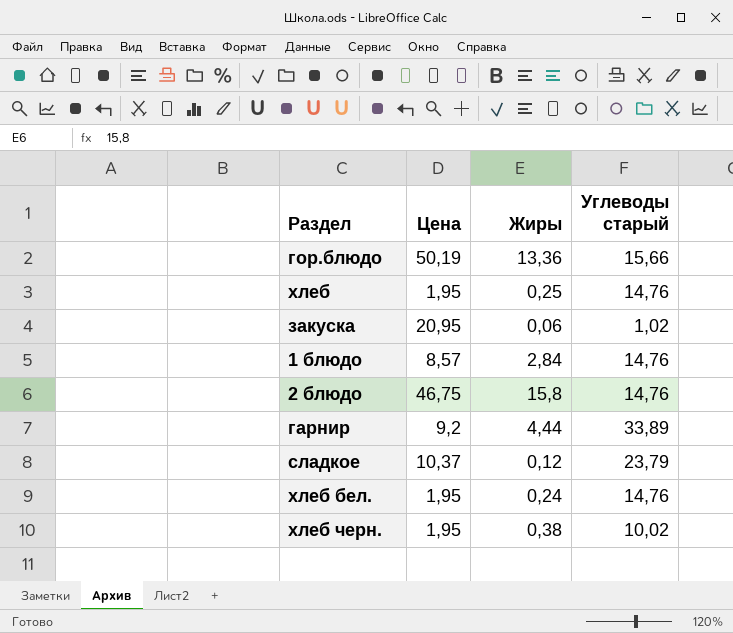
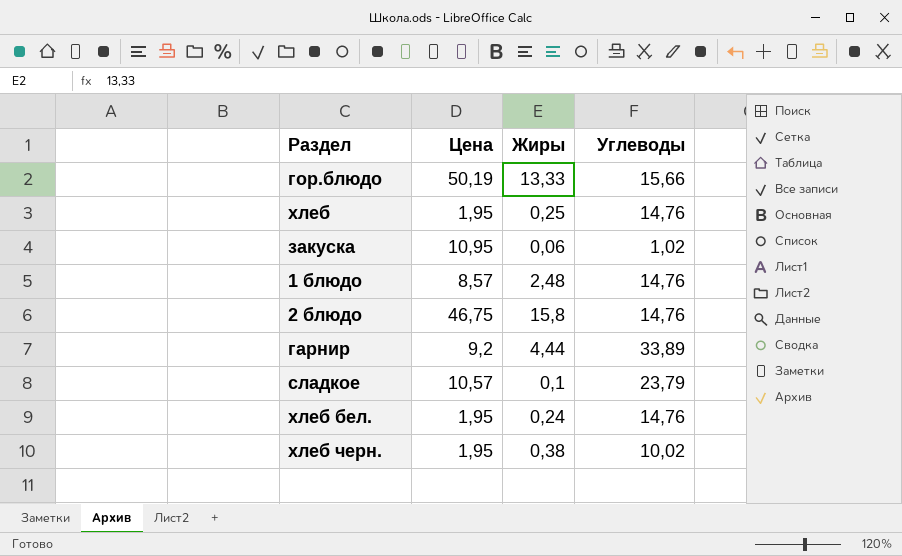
column name: Углеводы старый -> Углеводы
гор.блюдо | Жиры: 13,36 -> 13,33
закуска | Цена: 20,95 -> 10,95
1 блюдо | Жиры: 2,84 -> 2,48
сладкое | Цена: 10,37 -> 10,57
сладкое | Жиры: 0,12 -> 0,1

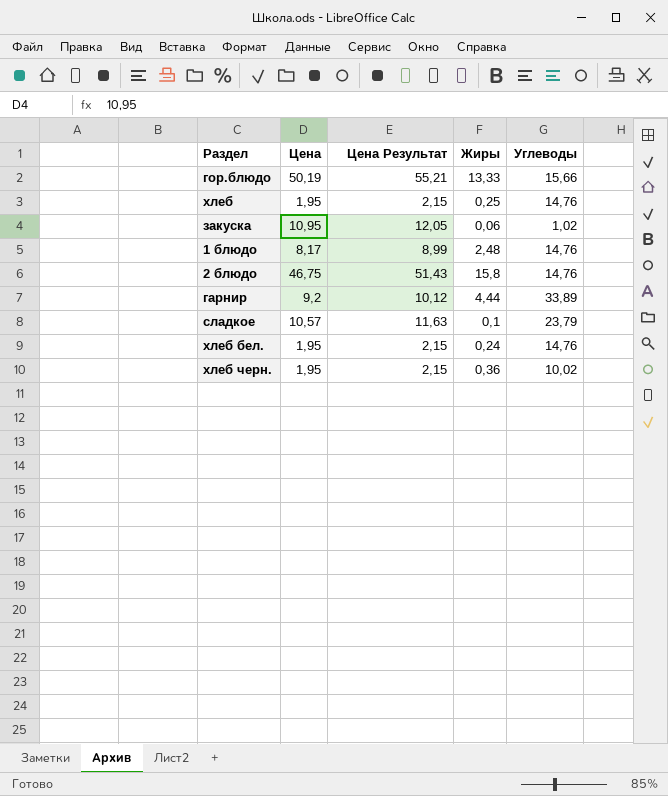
column Цена Результат | formula: none -> [Цена] * 1,1
1 блюдо | Цена: 8,57 -> 8,17
хлеб черн. | Жиры: 0,38 -> 0,36

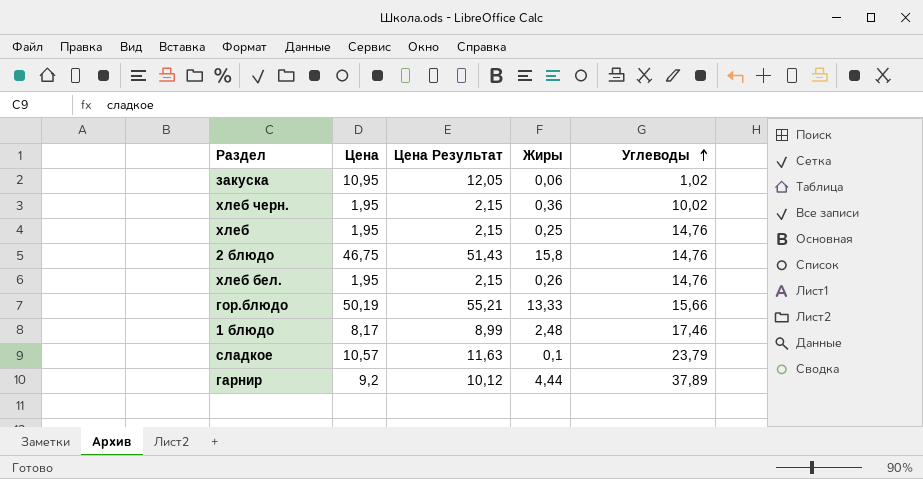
row order: none -> Углеводы ascending
хлеб бел. | Жиры: 0,24 -> 0,26
1 блюдо | Углеводы: 14,76 -> 17,46
гарнир | Углеводы: 33,89 -> 37,89

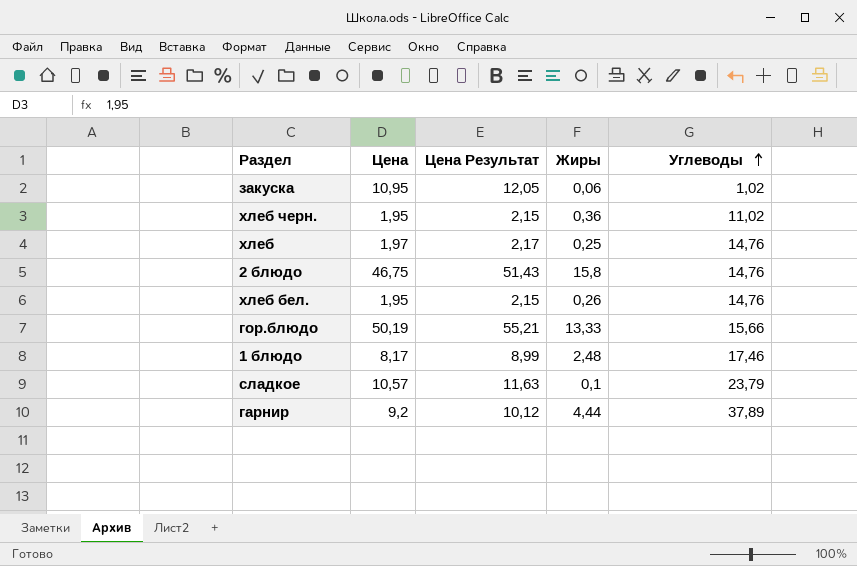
хлеб черн. | Углеводы: 10,02 -> 11,02
хлеб | Цена: 1,95 -> 1,97
хлеб | Цена Результат: 2,15 -> 2,17

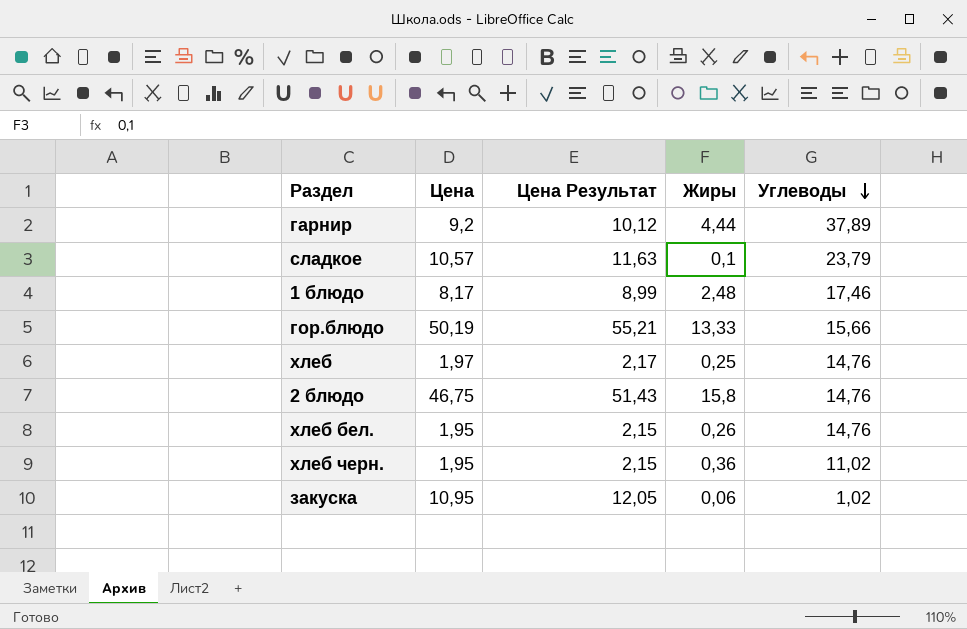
row order: Углеводы ascending -> Углеводы descending

